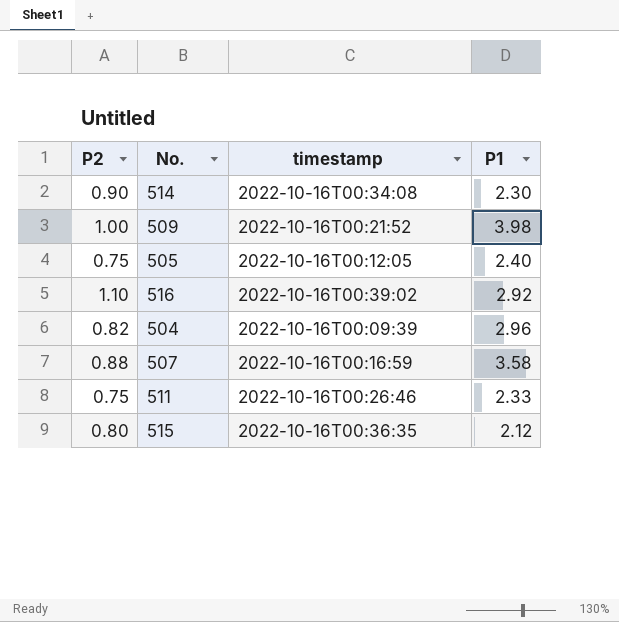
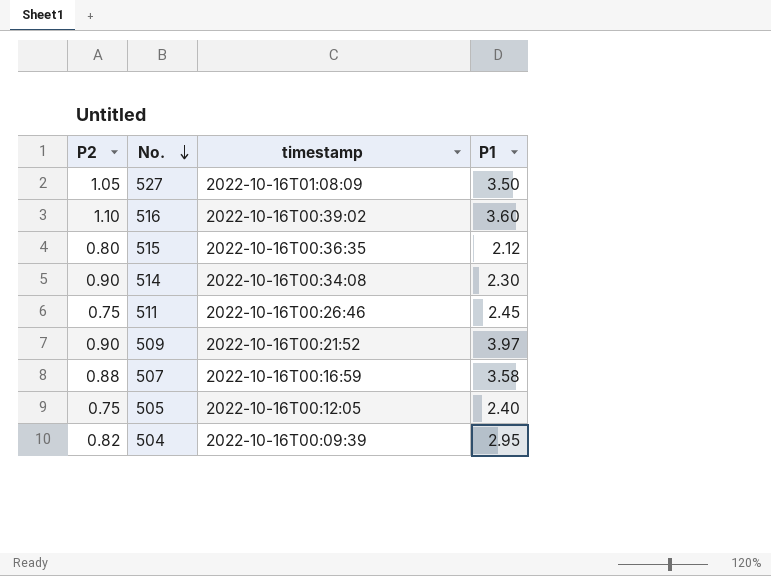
row order: none -> No. descending
row 527: none -> 1.05 | 2022-10-16T01:08:09 | 3.50
516 | P1: 2.92 -> 3.60
511 | P1: 2.33 -> 2.45
509 | P2: 1.00 -> 0.90
509 | P1: 3.98 -> 3.97
504 | P1: 2.96 -> 2.95

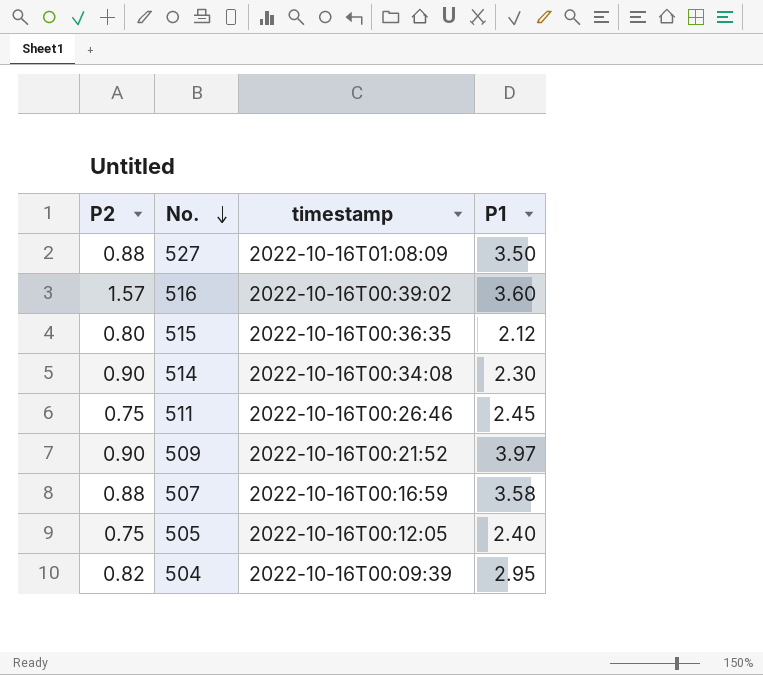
527 | P2: 1.05 -> 0.88
516 | P2: 1.10 -> 1.57

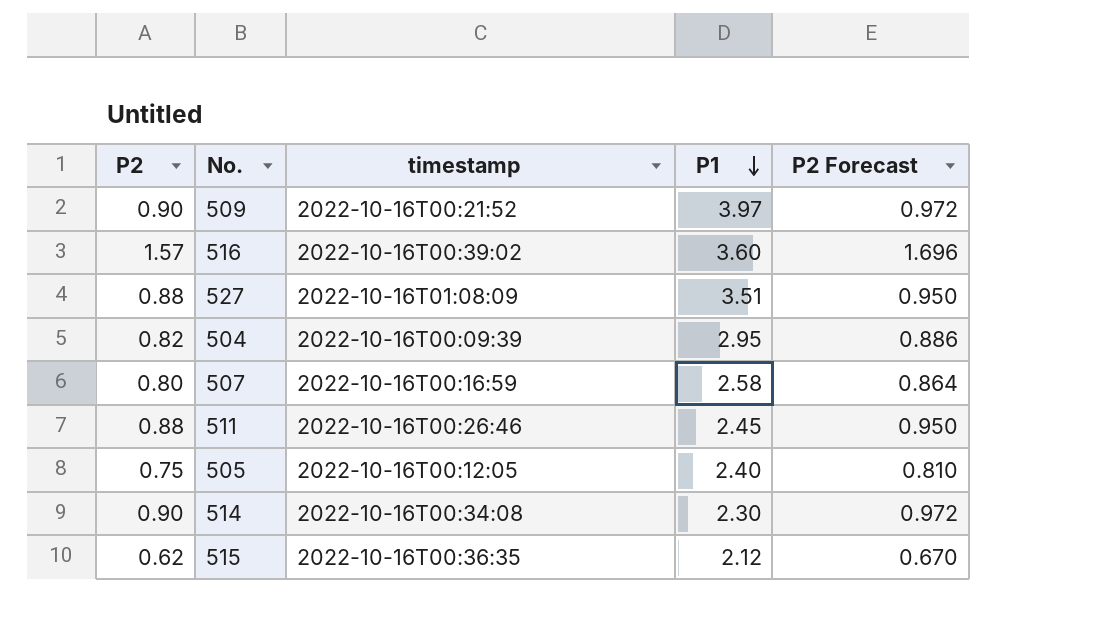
row order: No. descending -> P1 descending
column P2 Forecast | formula: none -> [P2] * 1.08
527 | P1: 3.50 -> 3.51
507 | P2: 0.88 -> 0.80
507 | P1: 3.58 -> 2.58
511 | P2: 0.75 -> 0.88
515 | P2: 0.80 -> 0.62

